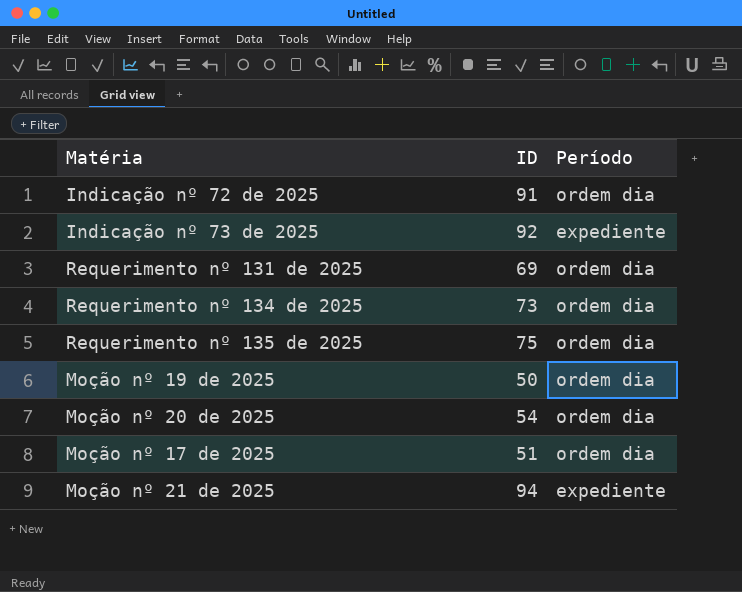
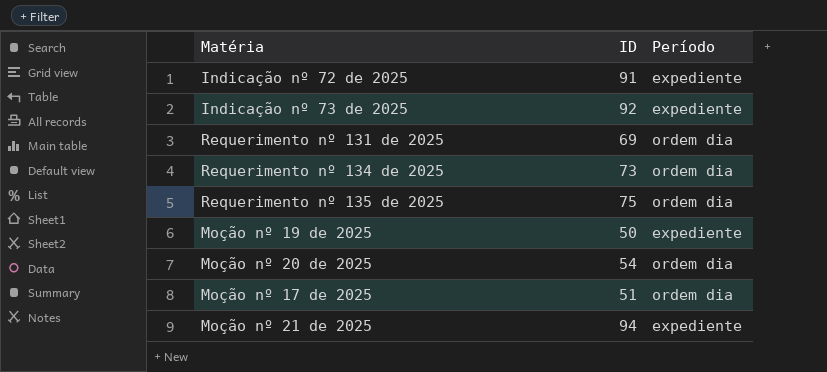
Indicação nº 72 de 2025 | Período: ordem dia -> expediente
Moção nº 19 de 2025 | Período: ordem dia -> expediente

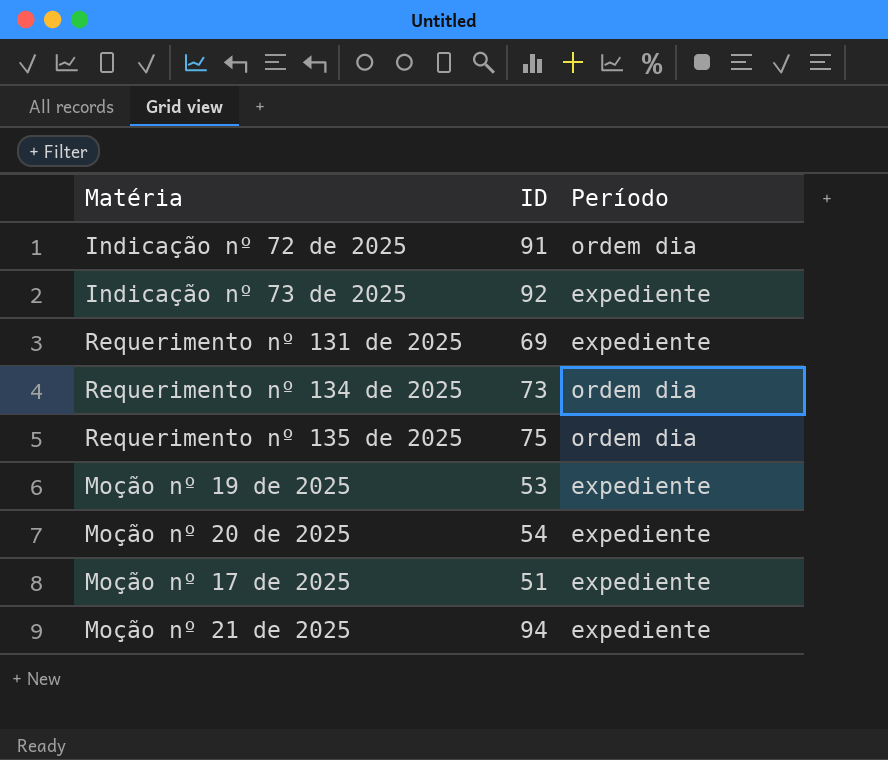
Indicação nº 72 de 2025 | Período: expediente -> ordem dia
Requerimento nº 131 de 2025 | Período: ordem dia -> expediente
Moção nº 19 de 2025 | ID: 50 -> 53
Moção nº 20 de 2025 | Período: ordem dia -> expediente
Moção nº 17 de 2025 | Período: ordem dia -> expediente

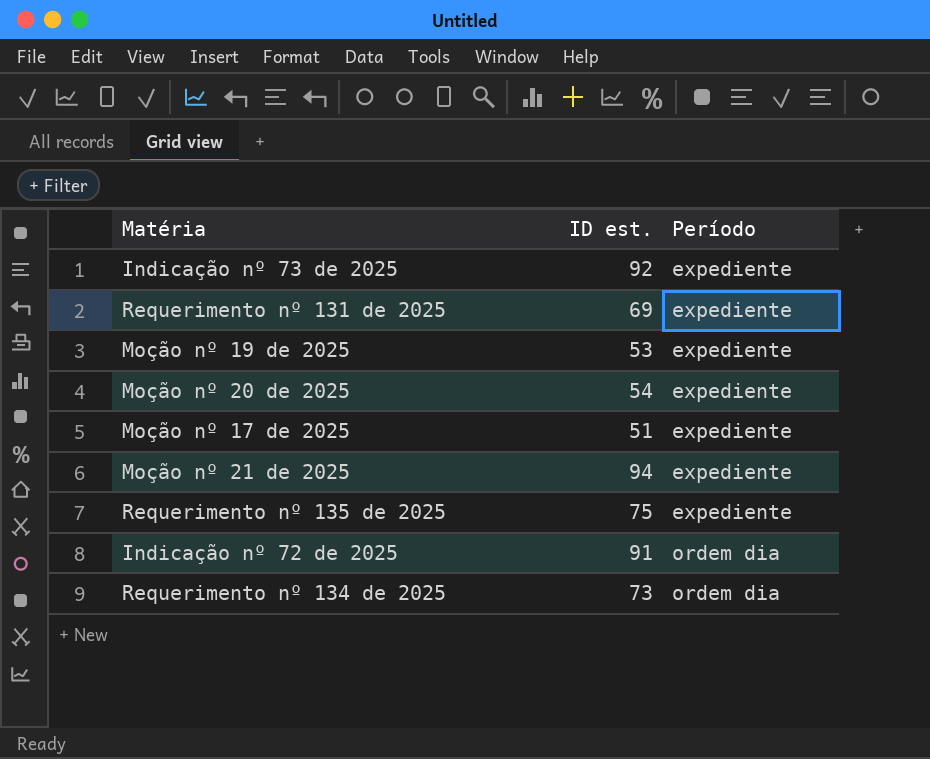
row order: none -> Período ascending
column name: ID -> ID est.
Requerimento nº 135 de 2025 | Período: ordem dia -> expediente

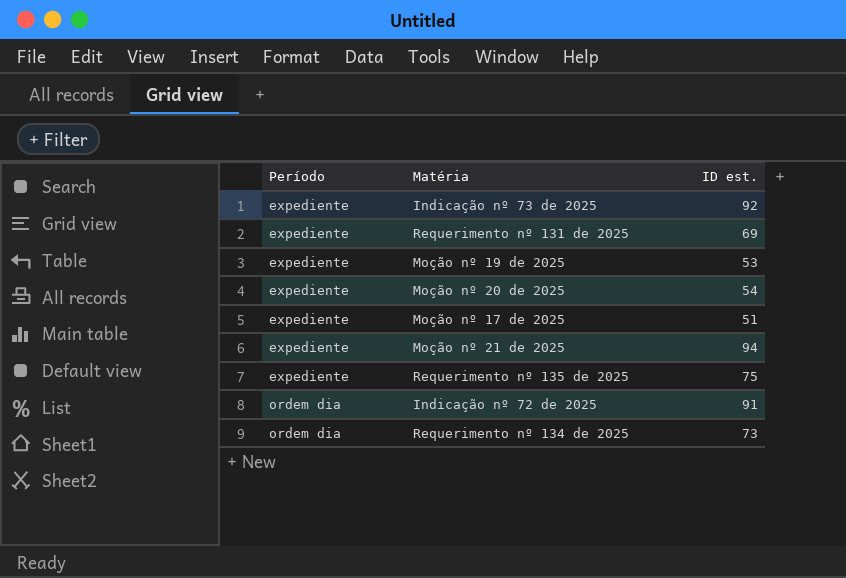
column Período | position: 3 -> 1

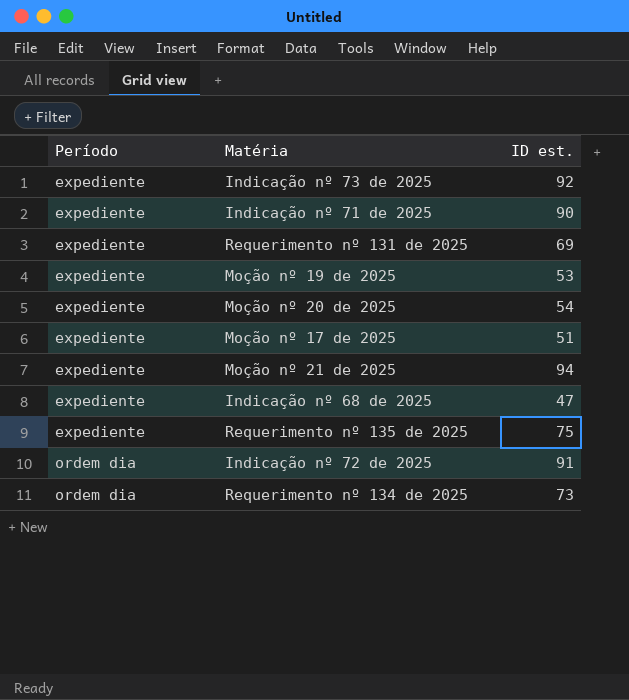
row Indicação nº 71 de 2025: none -> expediente | 90
row Indicação nº 68 de 2025: none -> expediente | 47

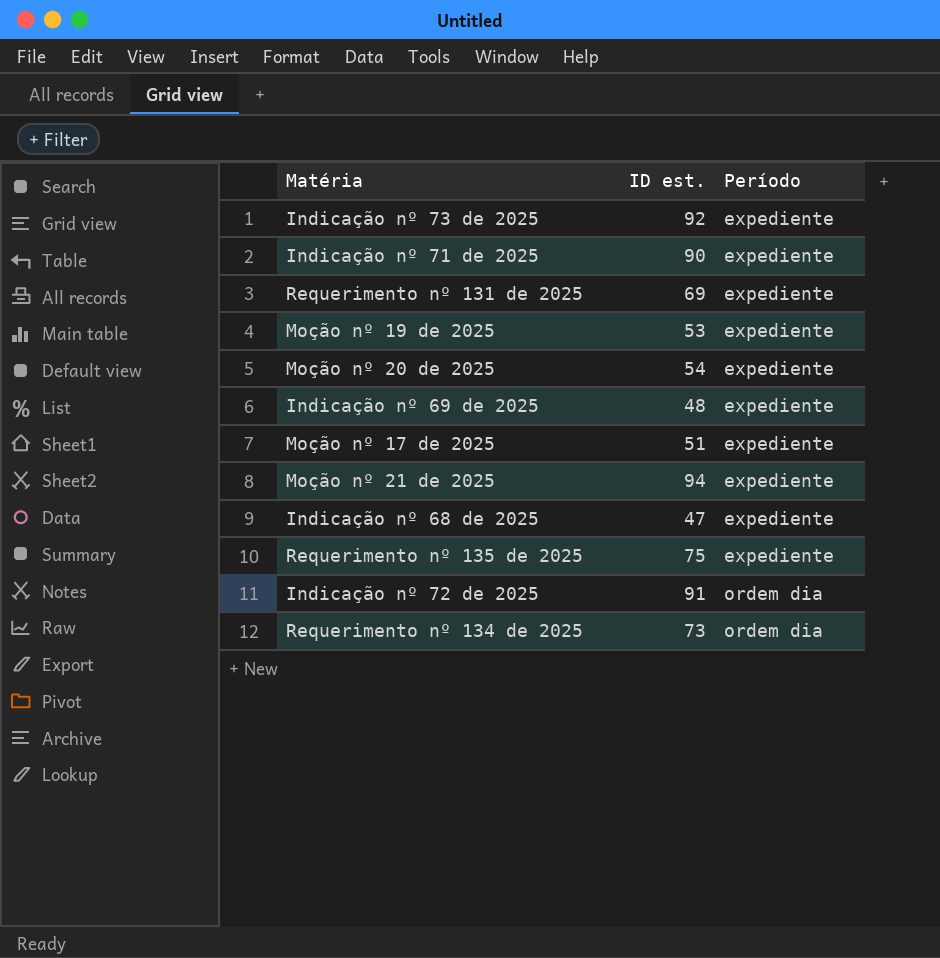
column Período | position: 1 -> 3
row Indicação nº 69 de 2025: none -> 48 | expediente

